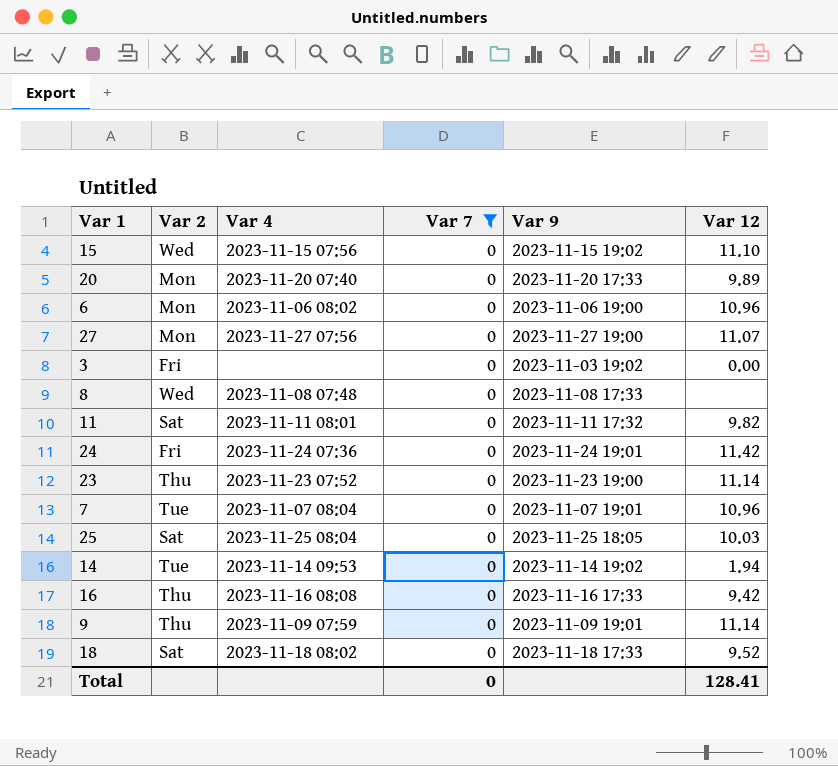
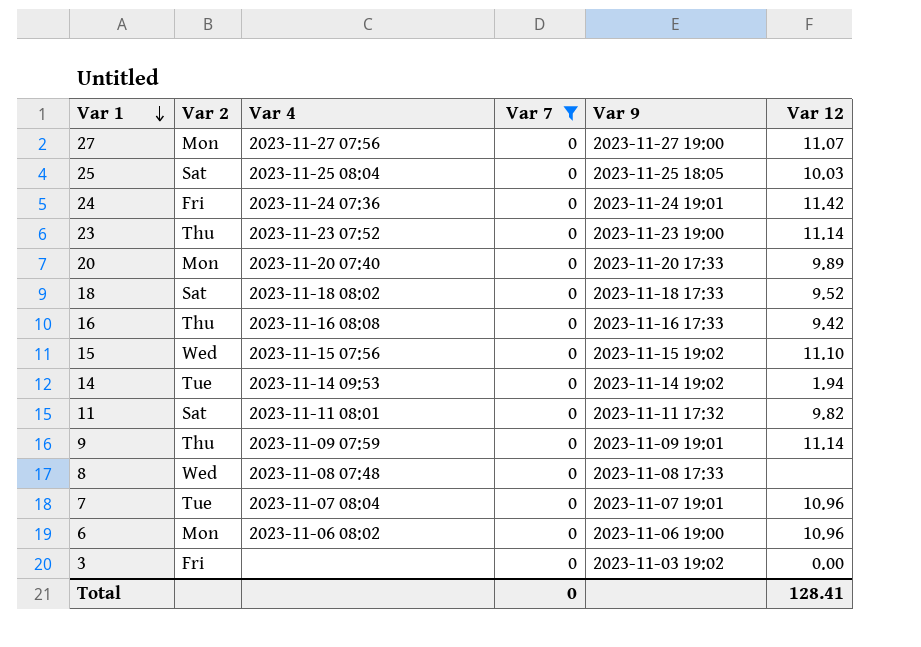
row order: none -> Var 1 descending

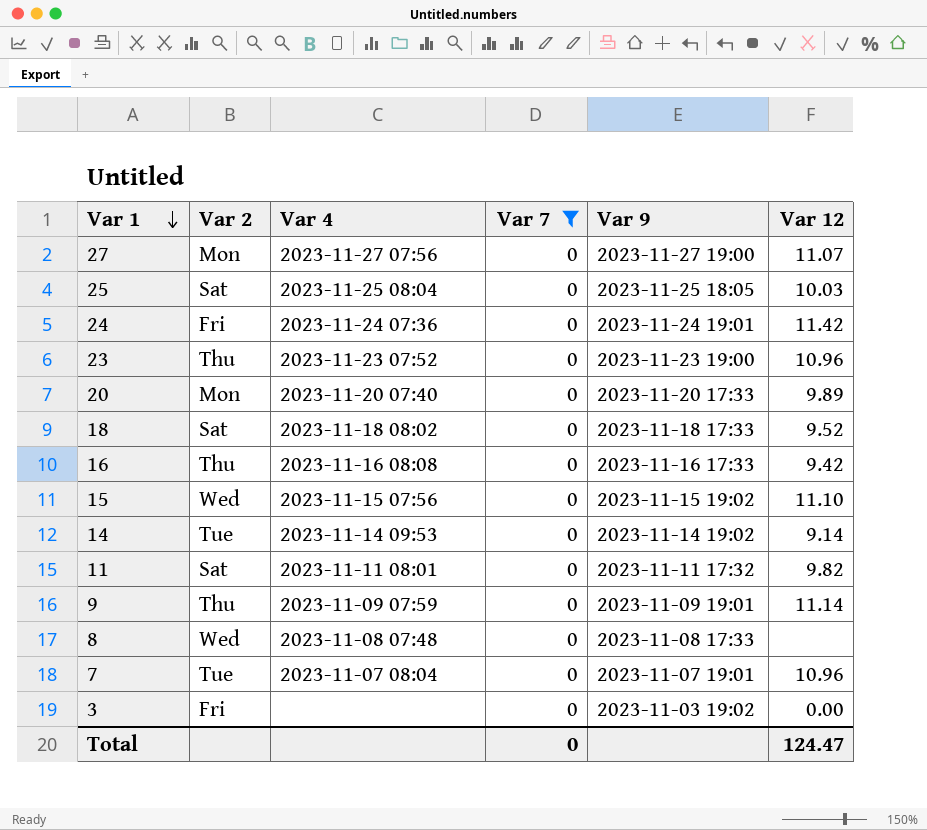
row 6: Mon | 2023-11-06 08:02 | 0 | 2023-11-06 19:00 | 10.96 -> none
23 | Var 12: 11.14 -> 10.96
14 | Var 12: 1.94 -> 9.14
Total | Var 12: 128.41 -> 124.47

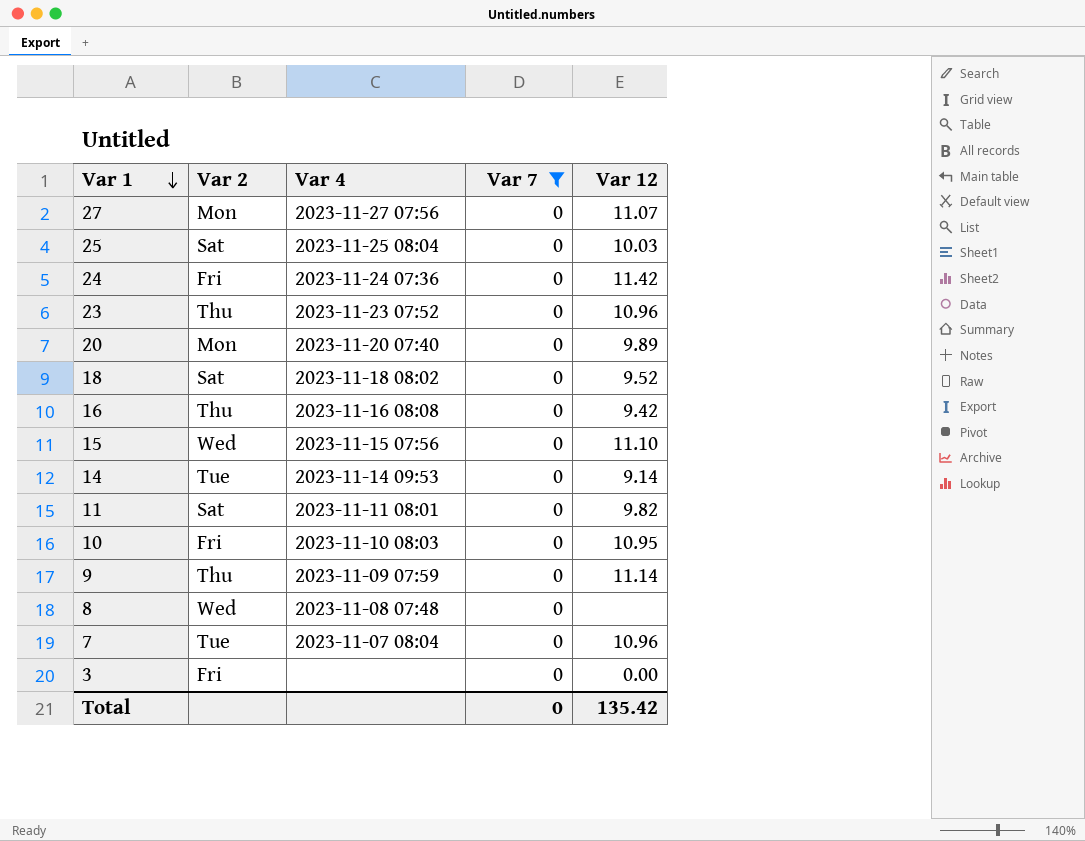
column Var 9 | position: 5 -> none
row 10: none -> Fri | 2023-11-10 08:03 | 0 | 10.95
Total | Var 12: 124.47 -> 135.42

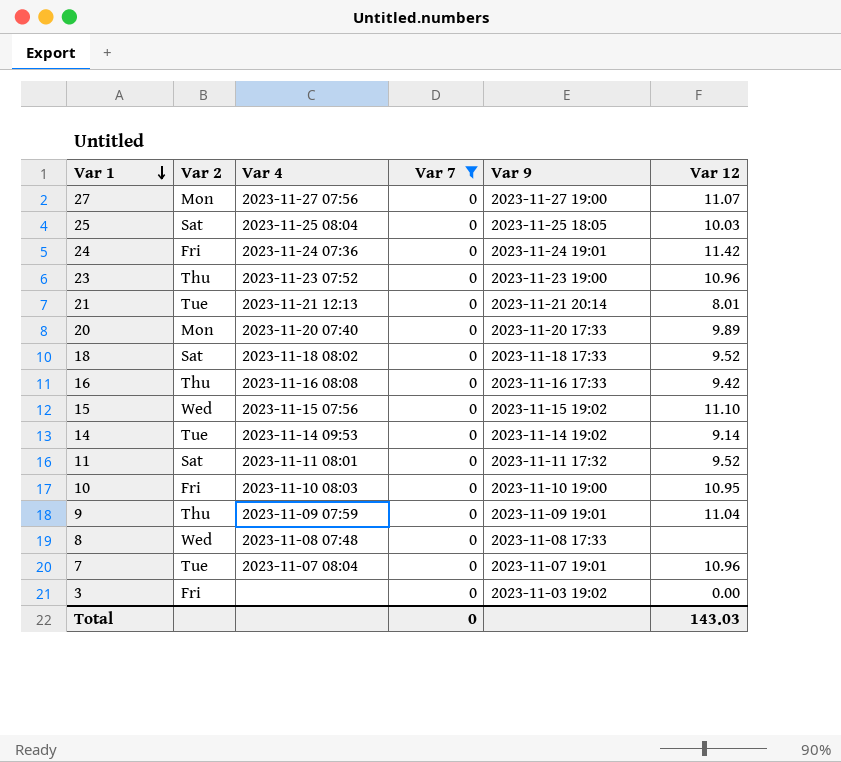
column Var 9 | position: none -> 5
row 21: none -> Tue | 2023-11-21 12:13 | 0 | 2023-11-21 20:14 | 8.01
11 | Var 12: 9.82 -> 9.52
9 | Var 12: 11.14 -> 11.04
Total | Var 12: 135.42 -> 143.03

